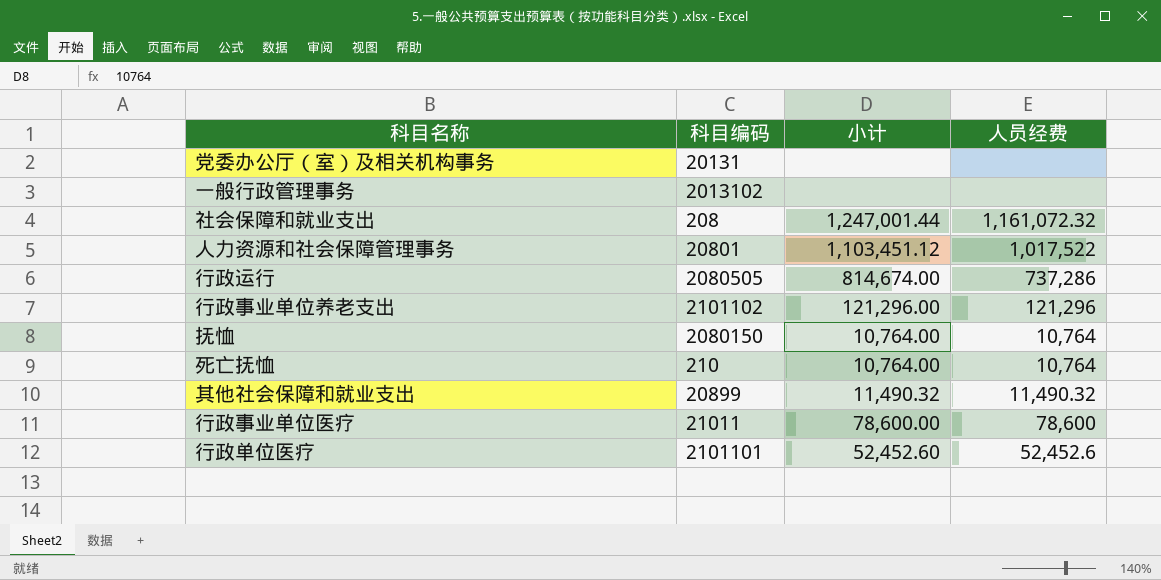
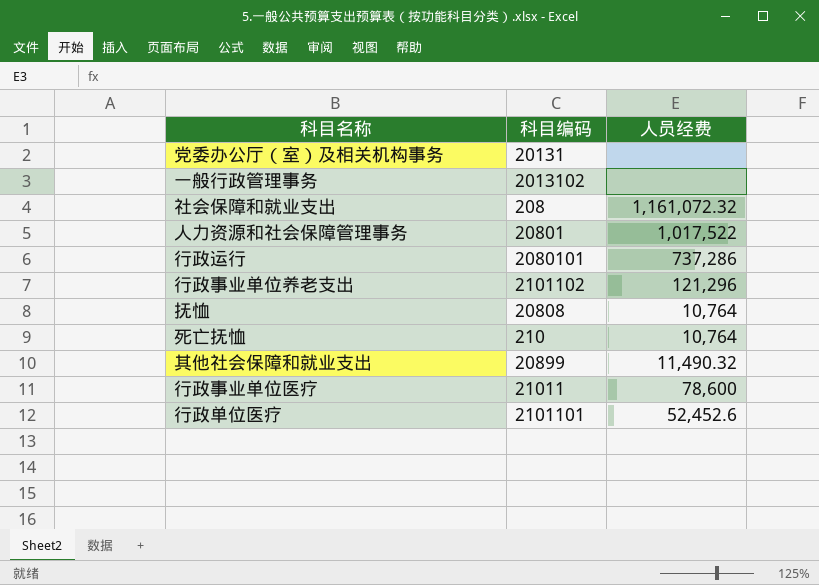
column 小计 | position: 3 -> none
行政运行 | 科目编码: 2080505 -> 2080101
抚恤 | 科目编码: 2080150 -> 20808

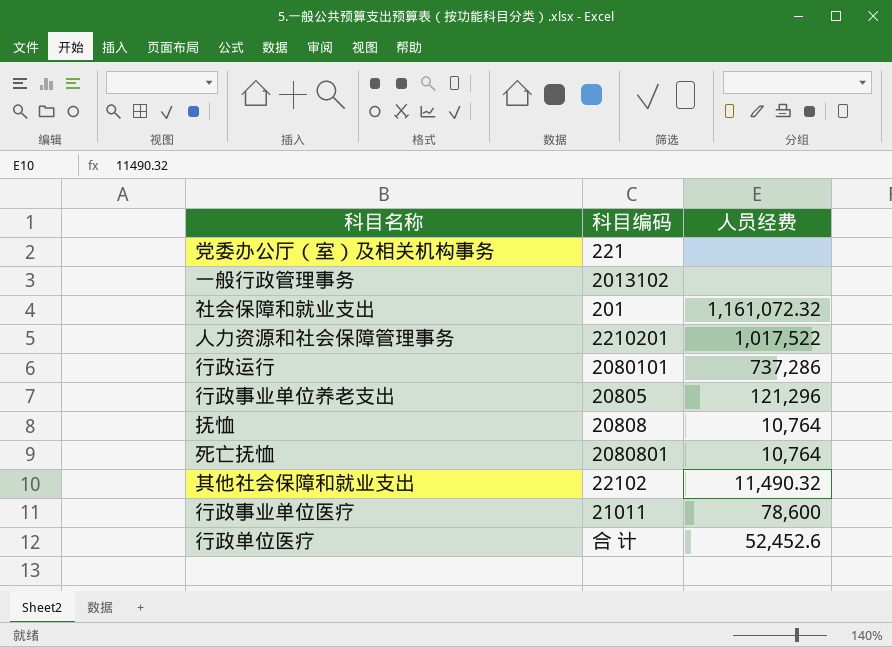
党委办公厅（室）及相关机构事务 | 科目编码: 20131 -> 221
社会保障和就业支出 | 科目编码: 208 -> 201
人力资源和社会保障管理事务 | 科目编码: 20801 -> 2210201
行政事业单位养老支出 | 科目编码: 2101102 -> 20805
死亡抚恤 | 科目编码: 210 -> 2080801
其他社会保障和就业支出 | 科目编码: 20899 -> 22102
行政单位医疗 | 科目编码: 2101101 -> 合 计

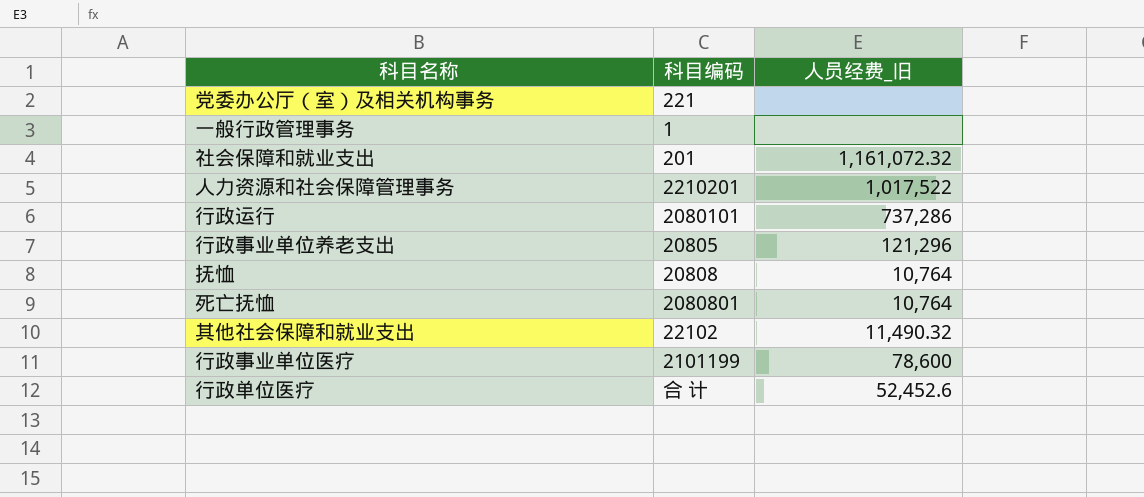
column name: 人员经费 -> 人员经费_旧
一般行政管理事务 | 科目编码: 2013102 -> 1
行政事业单位医疗 | 科目编码: 21011 -> 2101199

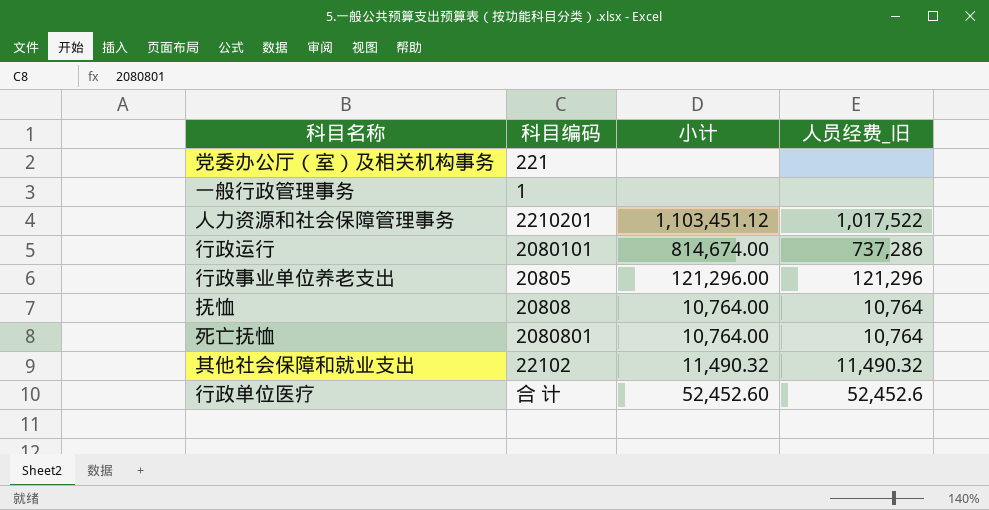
column 小计 | position: none -> 3
row 社会保障和就业支出: 201 | 1,161,072.32 -> none
row 行政事业单位医疗: 2101199 | 78,600 -> none

